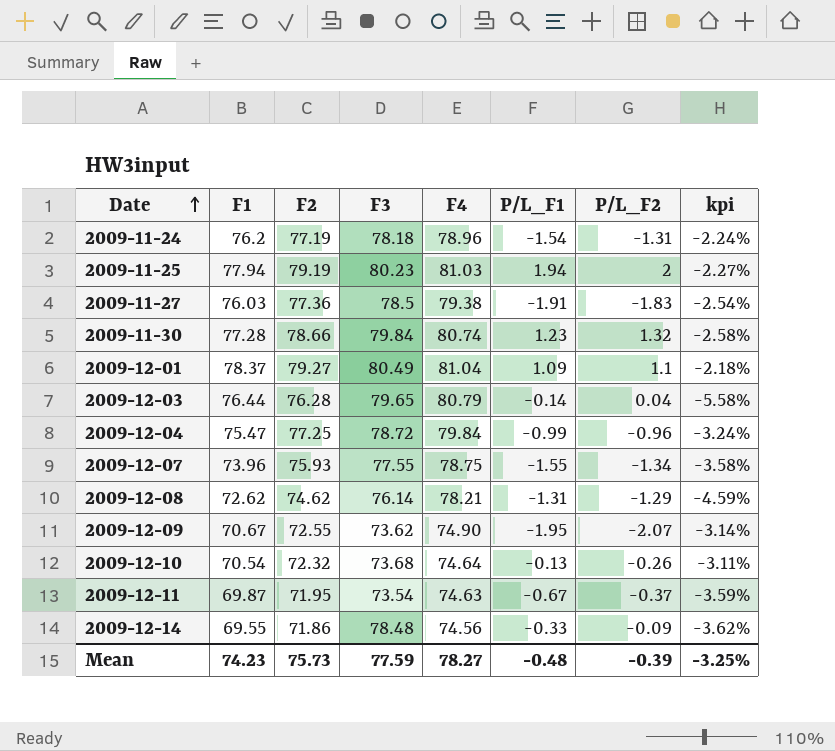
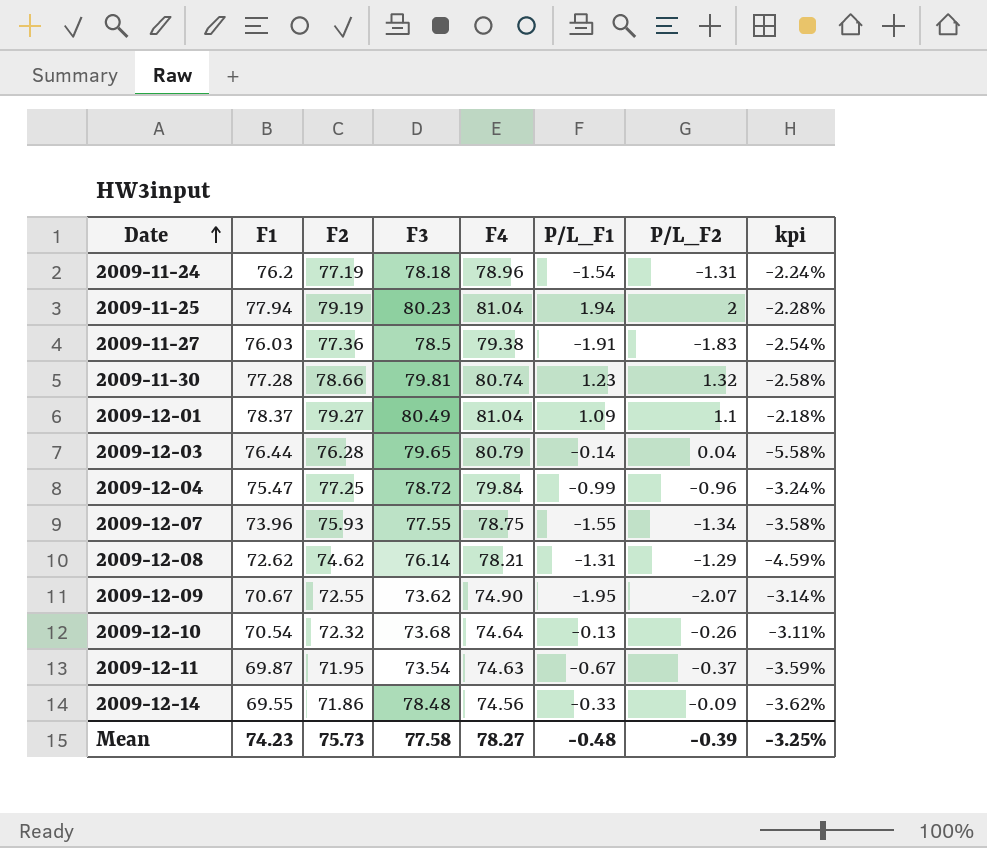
2009-11-25 | F4: 81.03 -> 81.04
2009-11-25 | kpi: -2.27% -> -2.28%
2009-11-30 | F3: 79.84 -> 79.81
Mean | F3: 77.59 -> 77.58

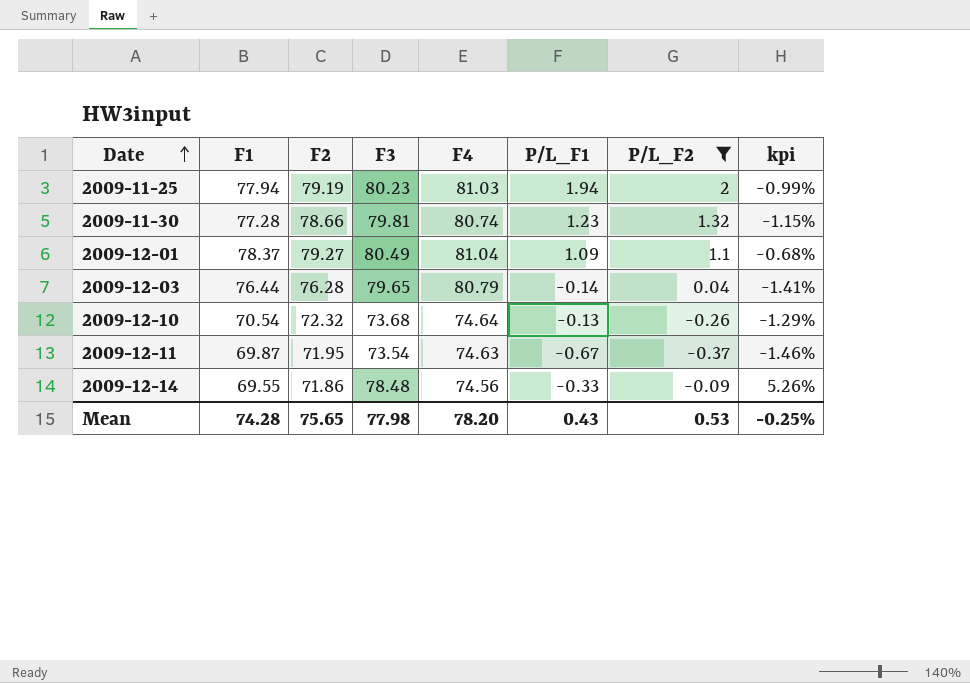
filter: none -> P/L_F2 >= -0.37
column kpi | formula: ([F2] - [F4]) / [F4] -> ([F3] - [F4]) / [F4]
2009-11-25 | F4: 81.04 -> 81.03
Mean | F1: 74.23 -> 74.28
Mean | F2: 75.73 -> 75.65
Mean | F3: 77.58 -> 77.98
Mean | F4: 78.27 -> 78.20
Mean | P/L_F1: -0.48 -> 0.43
Mean | P/L_F2: -0.39 -> 0.53
Mean | kpi: -3.25% -> -0.25%

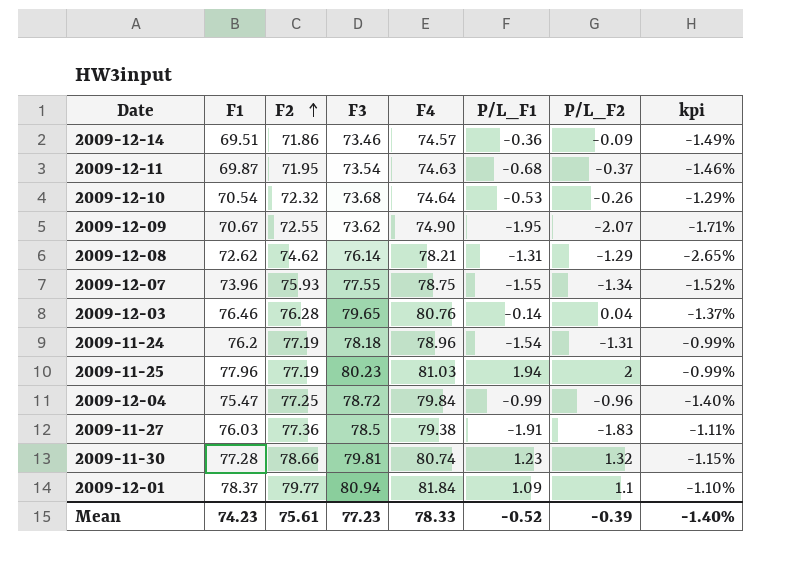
filter: P/L_F2 >= -0.37 -> none
row order: Date ascending -> F2 ascending
2009-12-14 | F1: 69.55 -> 69.51
2009-12-14 | F3: 78.48 -> 73.46
2009-12-14 | F4: 74.56 -> 74.57
2009-12-14 | P/L_F1: -0.33 -> -0.36
2009-12-14 | kpi: 5.26% -> -1.49%
2009-12-11 | P/L_F1: -0.67 -> -0.68
2009-12-10 | P/L_F1: -0.13 -> -0.53
2009-12-03 | F1: 76.44 -> 76.46
2009-12-03 | F4: 80.79 -> 80.76
2009-12-03 | kpi: -1.41% -> -1.37%
2009-11-25 | F1: 77.94 -> 77.96
2009-11-25 | F2: 79.19 -> 77.19
2009-12-01 | F2: 79.27 -> 79.77
2009-12-01 | F3: 80.49 -> 80.94
2009-12-01 | F4: 81.04 -> 81.84
2009-12-01 | kpi: -0.68% -> -1.10%
Mean | F1: 74.28 -> 74.23
Mean | F2: 75.65 -> 75.61
Mean | F3: 77.98 -> 77.23
Mean | F4: 78.20 -> 78.33
Mean | P/L_F1: 0.43 -> -0.52
Mean | P/L_F2: 0.53 -> -0.39
Mean | kpi: -0.25% -> -1.40%

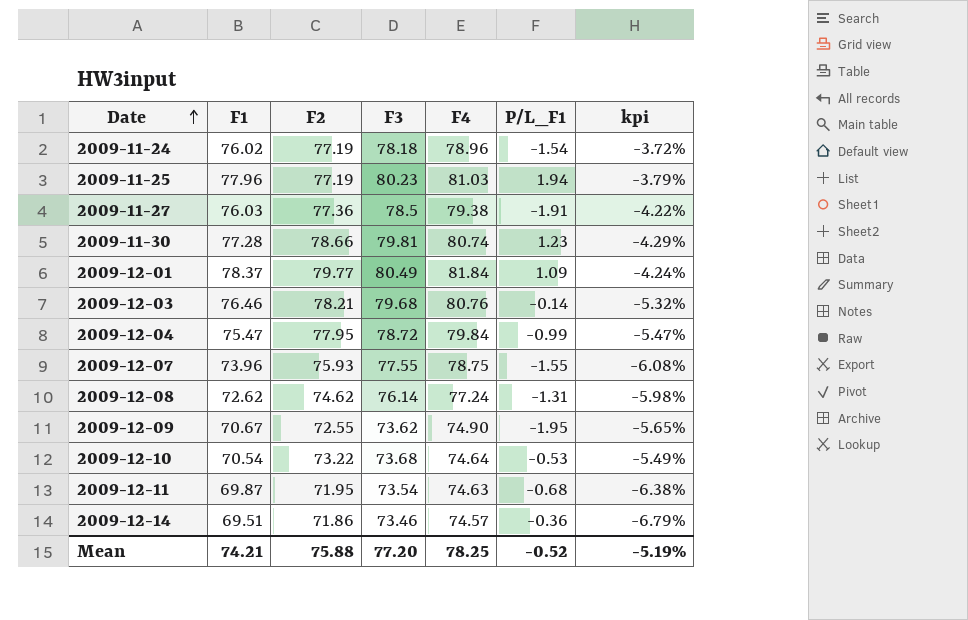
row order: F2 ascending -> Date ascending
column P/L_F2 | position: 7 -> none
column kpi | formula: ([F3] - [F4]) / [F4] -> ([F1] - [F4]) / [F4]
2009-11-24 | F1: 76.2 -> 76.02
2009-12-01 | F3: 80.94 -> 80.49
2009-12-03 | F2: 76.28 -> 78.21
2009-12-03 | F3: 79.65 -> 79.68
2009-12-04 | F2: 77.25 -> 77.95
2009-12-08 | F4: 78.21 -> 77.24
2009-12-10 | F2: 72.32 -> 73.22
Mean | F1: 74.23 -> 74.21
Mean | F2: 75.61 -> 75.88
Mean | F3: 77.23 -> 77.20
Mean | F4: 78.33 -> 78.25
Mean | kpi: -1.40% -> -5.19%

